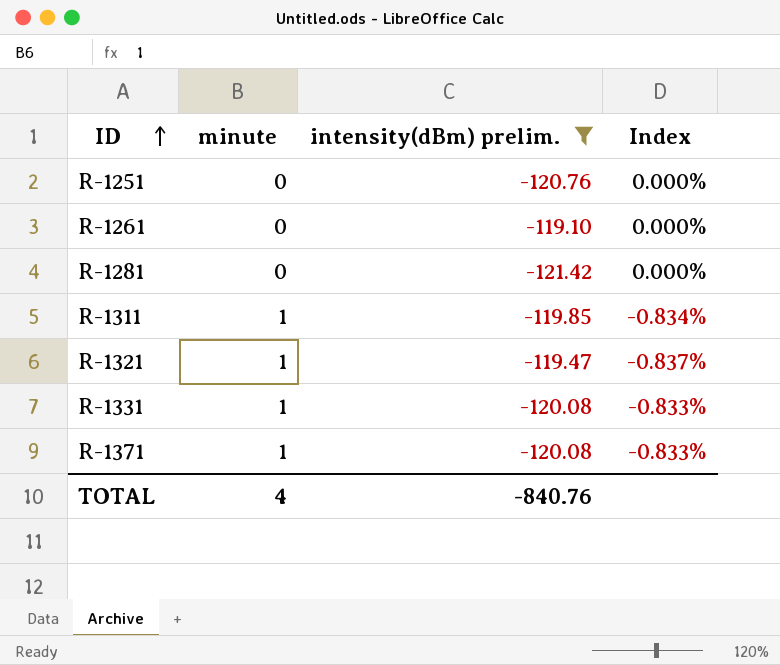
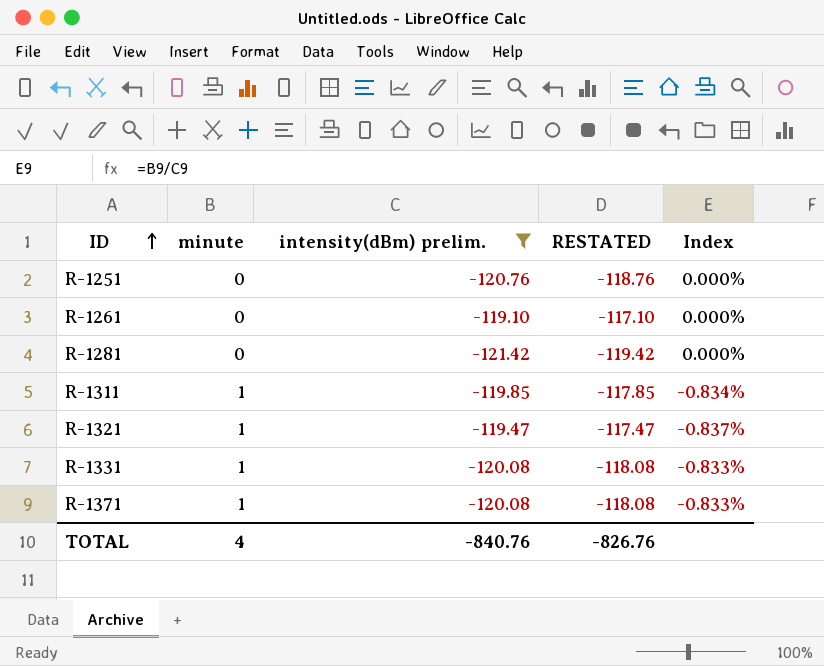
column RESTATED | formula: none -> [intensity(dBm) prelim.] + 2

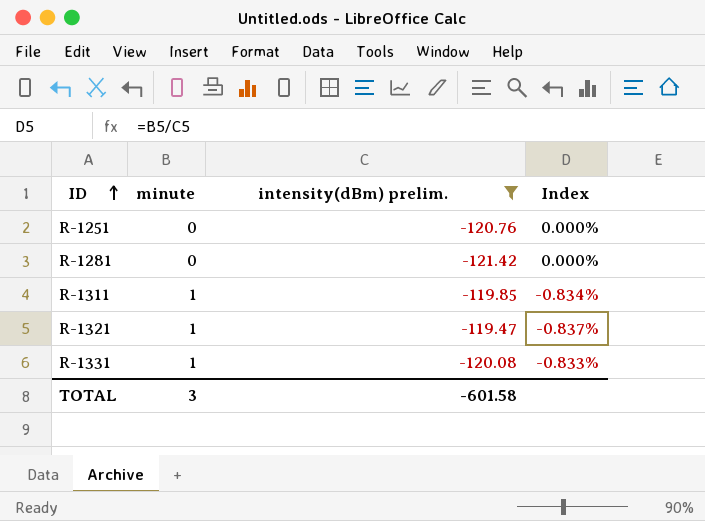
column RESTATED | formula: [intensity(dBm) prelim.] + 2 -> none
row R-1261: 0 | -119.10 | -117.10 | 0.000% -> none
row R-1371: 1 | -120.08 | -118.08 | -0.833% -> none
TOTAL | minute: 4 -> 3
TOTAL | intensity(dBm) prelim.: -840.76 -> -601.58

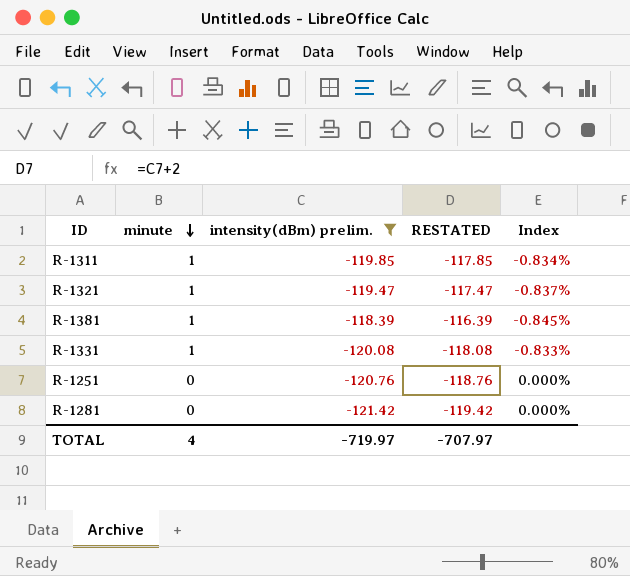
row order: ID ascending -> minute descending
column RESTATED | formula: none -> [intensity(dBm) prelim.] + 2
row R-1381: none -> 1 | -118.39 | -116.39 | -0.845%
TOTAL | minute: 3 -> 4
TOTAL | intensity(dBm) prelim.: -601.58 -> -719.97

